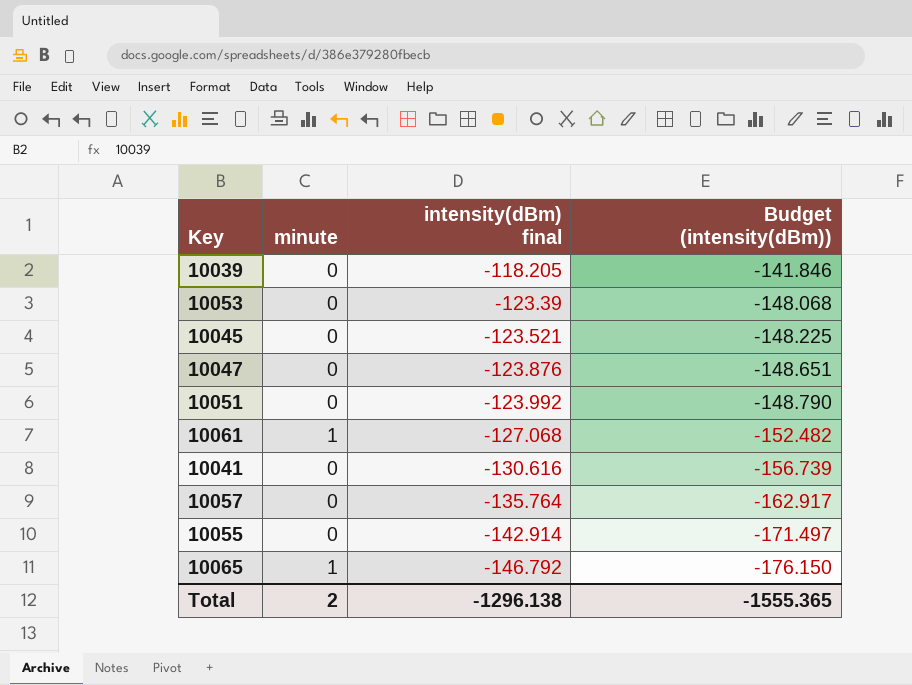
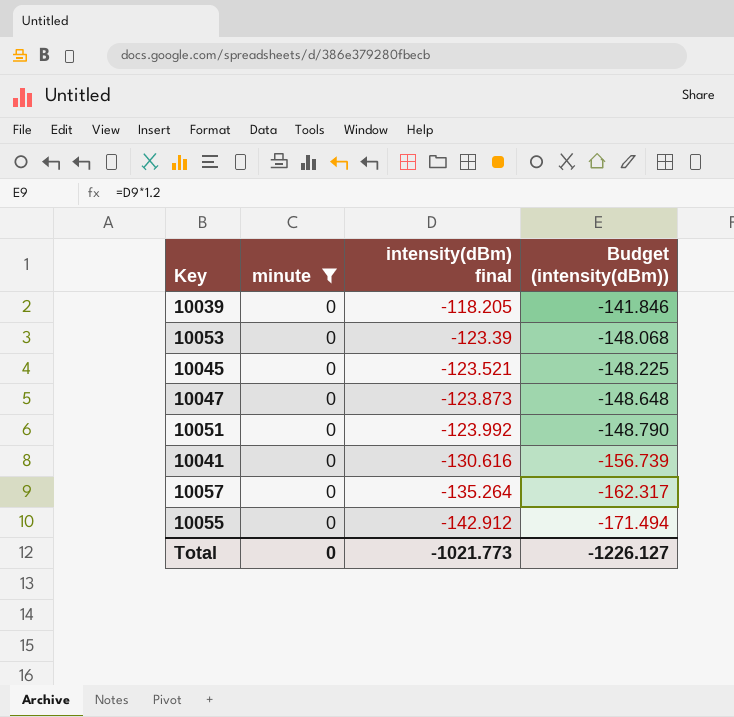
filter: none -> minute = 0
10047 | intensity(dBm) final: -123.876 -> -123.873
10047 | Budget (intensity(dBm)): -148.651 -> -148.648
10057 | intensity(dBm) final: -135.764 -> -135.264
10057 | Budget (intensity(dBm)): -162.917 -> -162.317
10055 | intensity(dBm) final: -142.914 -> -142.912
10055 | Budget (intensity(dBm)): -171.497 -> -171.494
Total | minute: 2 -> 0
Total | intensity(dBm) final: -1296.138 -> -1021.773
Total | Budget (intensity(dBm)): -1555.365 -> -1226.127

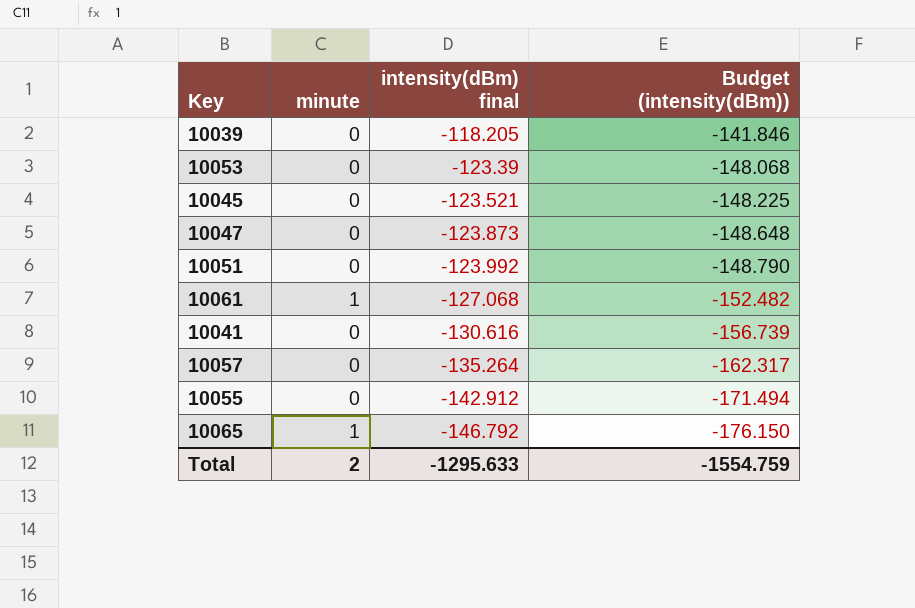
filter: minute = 0 -> none
Total | minute: 0 -> 2
Total | intensity(dBm) final: -1021.773 -> -1295.633
Total | Budget (intensity(dBm)): -1226.127 -> -1554.759

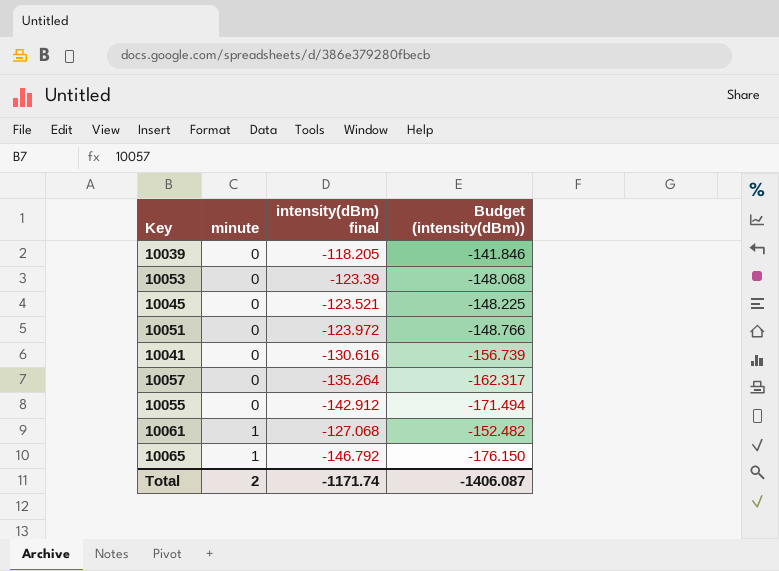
row order: intensity(dBm) final descending -> minute ascending
row 10047: 0 | -123.873 | -148.648 -> none
10051 | intensity(dBm) final: -123.992 -> -123.972
10051 | Budget (intensity(dBm)): -148.790 -> -148.766
Total | intensity(dBm) final: -1295.633 -> -1171.74
Total | Budget (intensity(dBm)): -1554.759 -> -1406.087

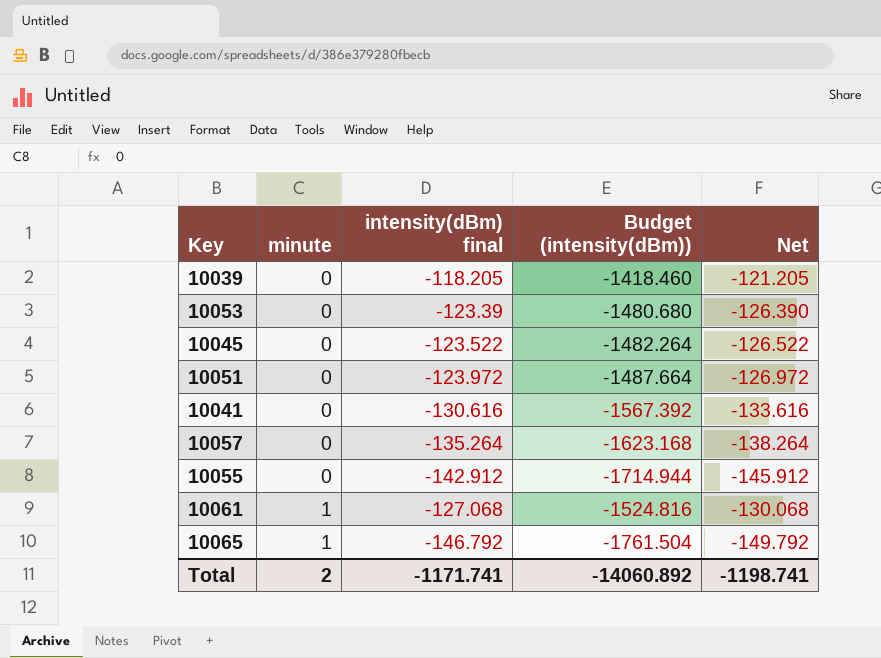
column Budget (intensity(dBm)) | formula: [intensity(dBm) final] * 1.2 -> [intensity(dBm) final] * 12
column Net | formula: none -> [intensity(dBm) final] - 3
10045 | intensity(dBm) final: -123.521 -> -123.522
Total | intensity(dBm) final: -1171.74 -> -1171.741
Total | Budget (intensity(dBm)): -1406.087 -> -14060.892

